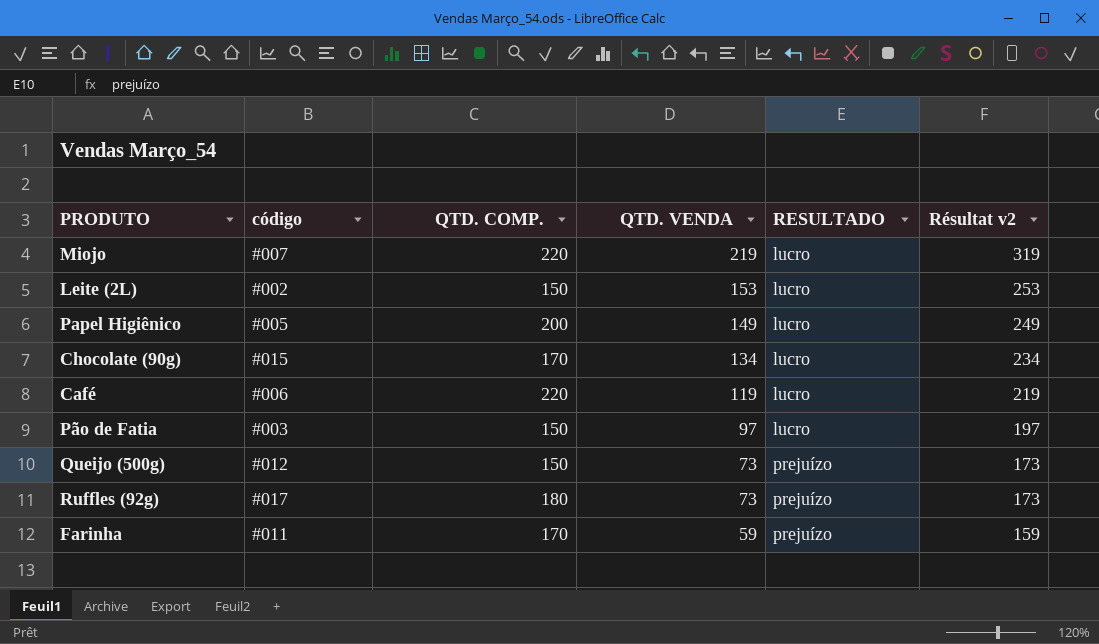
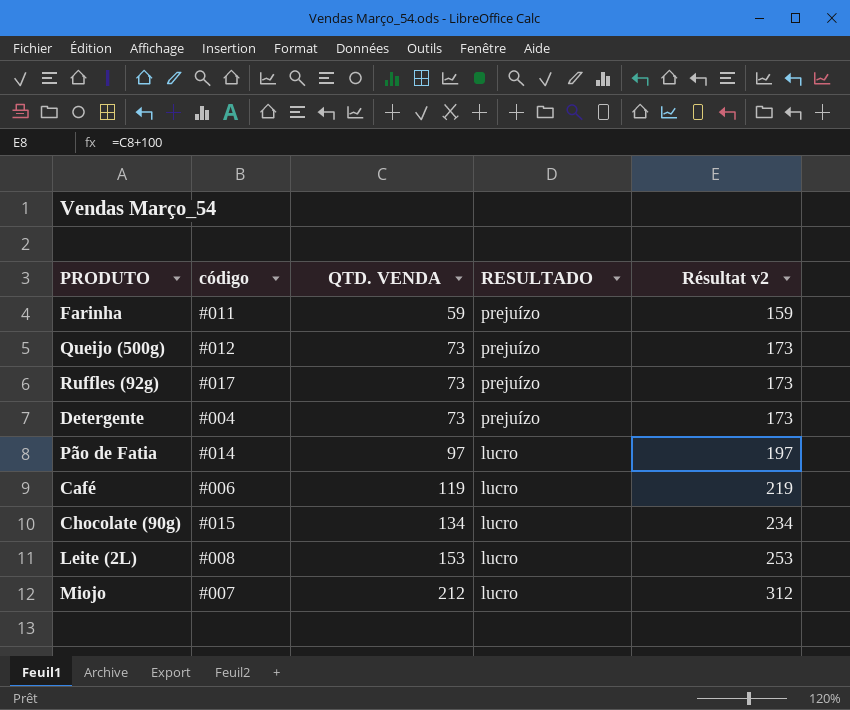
row order: QTD. VENDA descending -> QTD. VENDA ascending
column QTD. COMP. | position: 3 -> none
row Papel Higiênico: #005 | 200 | 149 | lucro | 249 -> none
row Detergente: none -> #004 | 73 | prejuízo | 173
Pão de Fatia | código: #003 -> #014
Leite (2L) | código: #002 -> #008
Miojo | QTD. VENDA: 219 -> 212
Miojo | Résultat v2: 319 -> 312

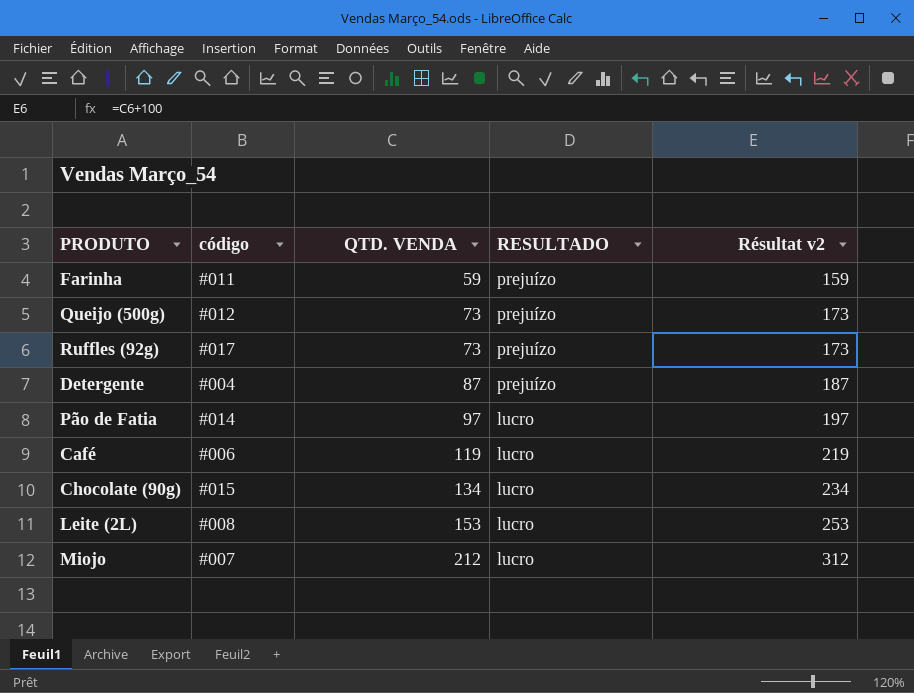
Detergente | QTD. VENDA: 73 -> 87
Detergente | Résultat v2: 173 -> 187

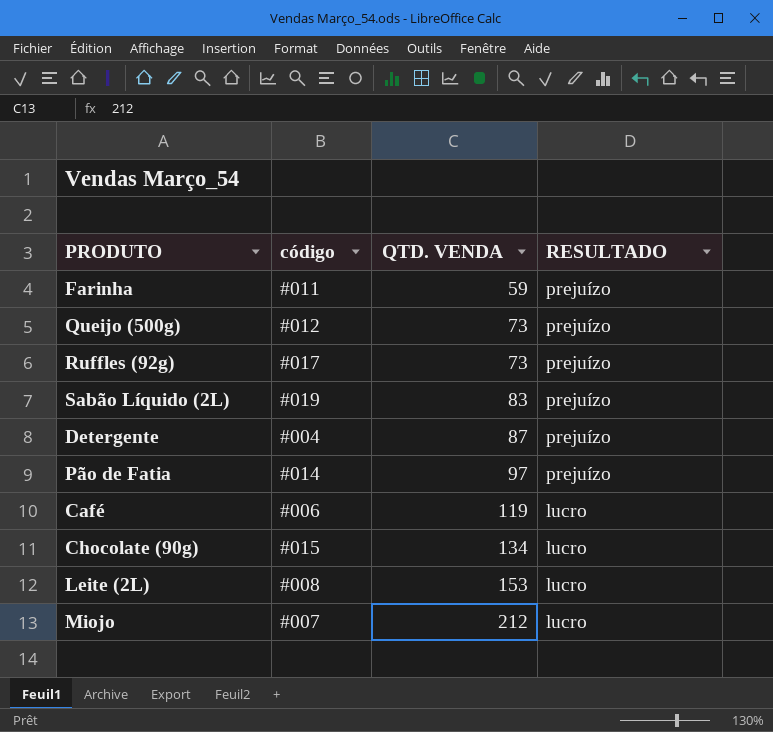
column Résultat v2 | formula: [QTD. VENDA] + 100 -> none
row Sabão Líquido (2L): none -> #019 | 83 | prejuízo
Pão de Fatia | RESULTADO: lucro -> prejuízo

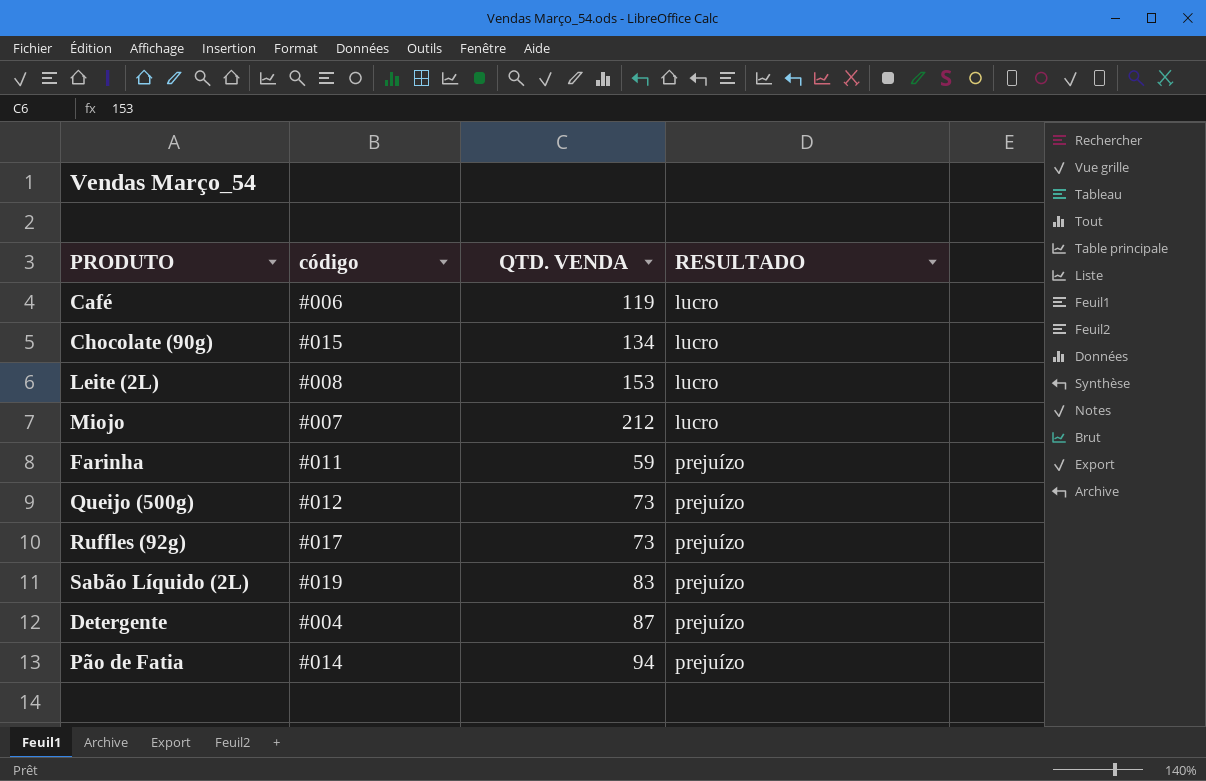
row order: QTD. VENDA ascending -> RESULTADO ascending
Pão de Fatia | QTD. VENDA: 97 -> 94

